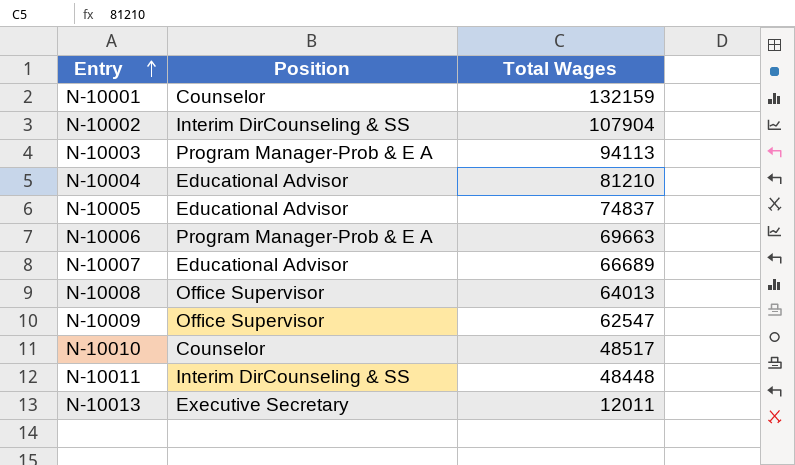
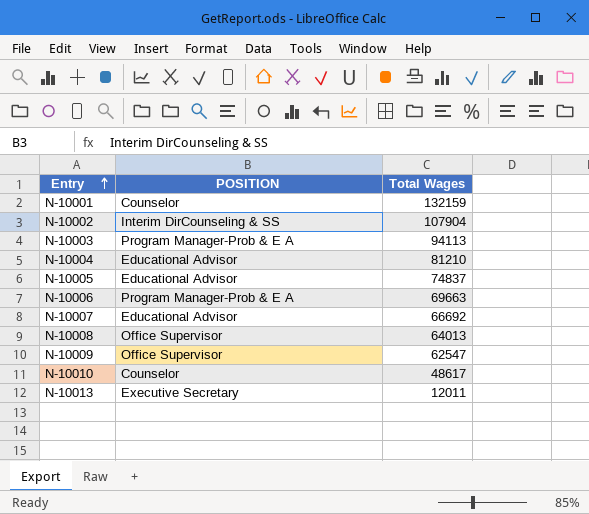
column name: Position -> POSITION
row N-10011: Interim DirCounseling & SS | 48448 -> none
N-10007 | Total Wages: 66689 -> 66692
N-10010 | Total Wages: 48517 -> 48617

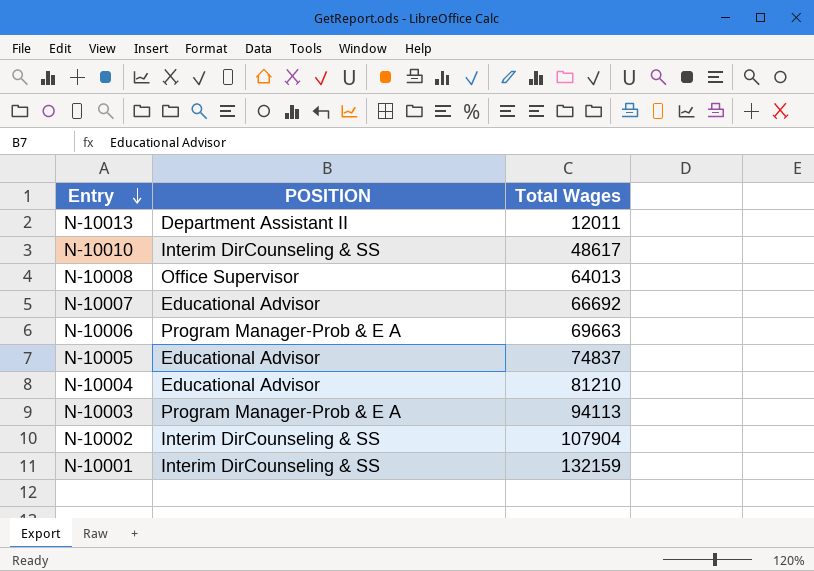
row order: Entry ascending -> Entry descending
row N-10009: Office Supervisor | 62547 -> none
N-10013 | POSITION: Executive Secretary -> Department Assistant II
N-10010 | POSITION: Counselor -> Interim DirCounseling & SS
N-10001 | POSITION: Counselor -> Interim DirCounseling & SS

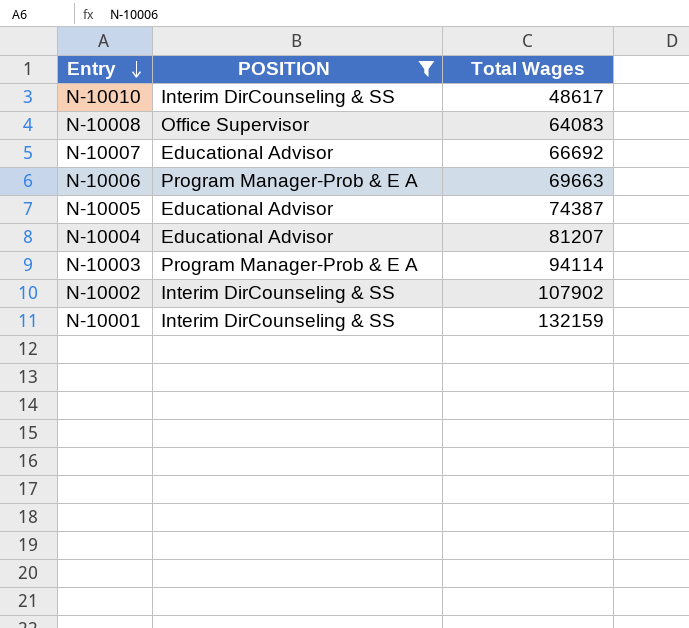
filter: none -> POSITION != Department Assistant II
N-10008 | Total Wages: 64013 -> 64083
N-10005 | Total Wages: 74837 -> 74387
N-10004 | Total Wages: 81210 -> 81207
N-10003 | Total Wages: 94113 -> 94114
N-10002 | Total Wages: 107904 -> 107902

